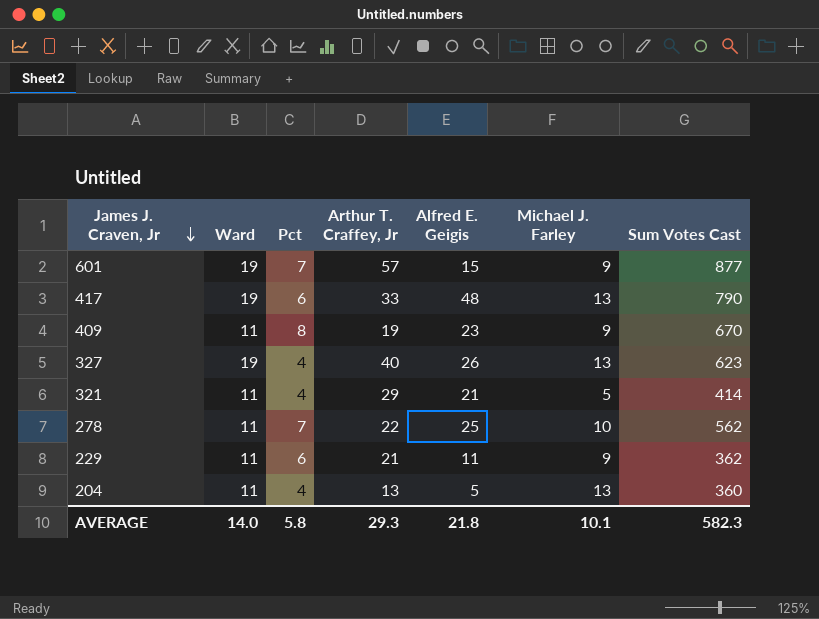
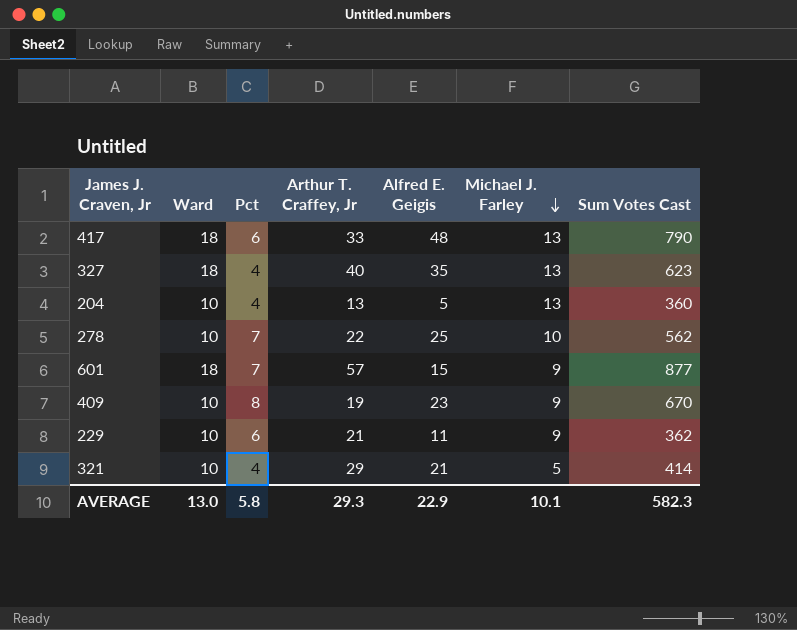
row order: James J. Craven, Jr descending -> Michael J. Farley descending
417 | Ward: 19 -> 18
327 | Ward: 19 -> 18
327 | Alfred E. Geigis: 26 -> 35
204 | Ward: 11 -> 10
278 | Ward: 11 -> 10
601 | Ward: 19 -> 18
409 | Ward: 11 -> 10
229 | Ward: 11 -> 10
321 | Ward: 11 -> 10
AVERAGE | Ward: 14.0 -> 13.0
AVERAGE | Alfred E. Geigis: 21.8 -> 22.9

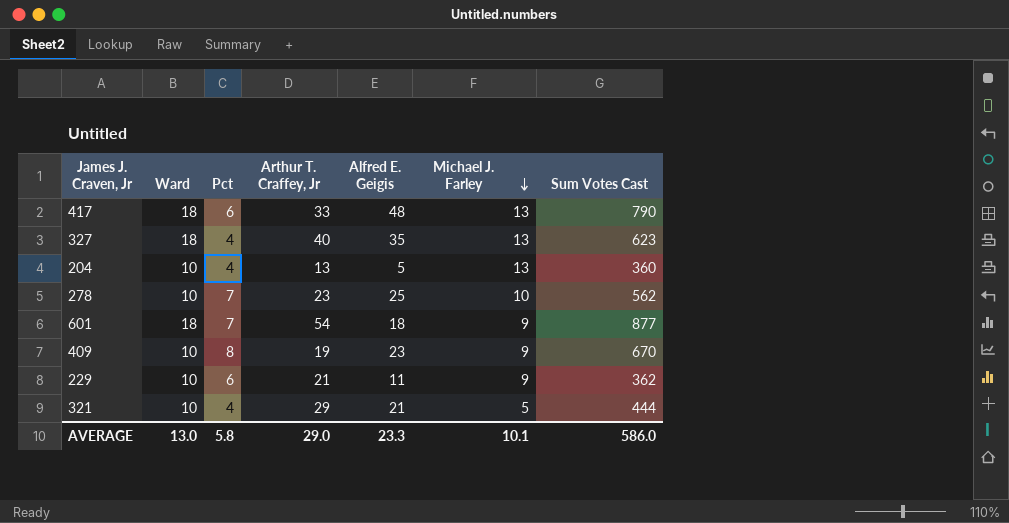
278 | Arthur T. Craffey, Jr: 22 -> 23
601 | Arthur T. Craffey, Jr: 57 -> 54
601 | Alfred E. Geigis: 15 -> 18
321 | Sum Votes Cast: 414 -> 444
AVERAGE | Arthur T. Craffey, Jr: 29.3 -> 29.0
AVERAGE | Alfred E. Geigis: 22.9 -> 23.3
AVERAGE | Sum Votes Cast: 582.3 -> 586.0

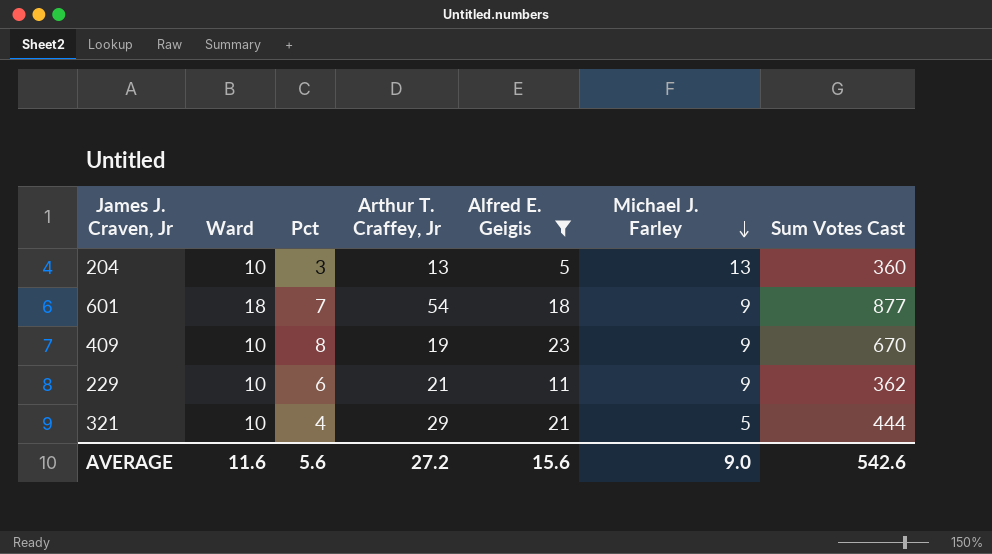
filter: none -> Alfred E. Geigis <= 23
204 | Pct: 4 -> 3
AVERAGE | Ward: 13.0 -> 11.6
AVERAGE | Pct: 5.8 -> 5.6
AVERAGE | Arthur T. Craffey, Jr: 29.0 -> 27.2
AVERAGE | Alfred E. Geigis: 23.3 -> 15.6
AVERAGE | Michael J. Farley: 10.1 -> 9.0
AVERAGE | Sum Votes Cast: 586.0 -> 542.6

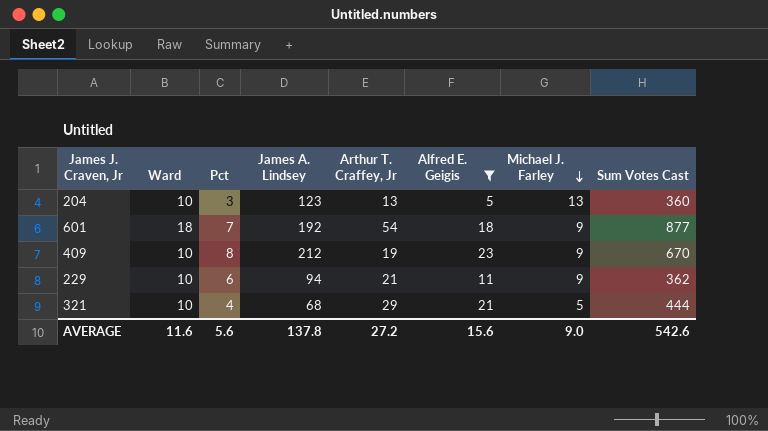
column James A. Lindsey | position: none -> 4

